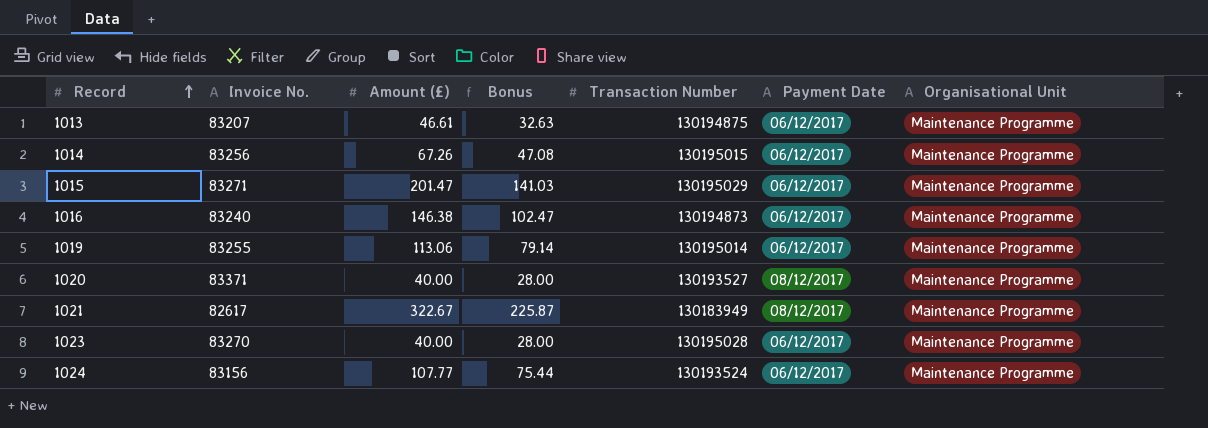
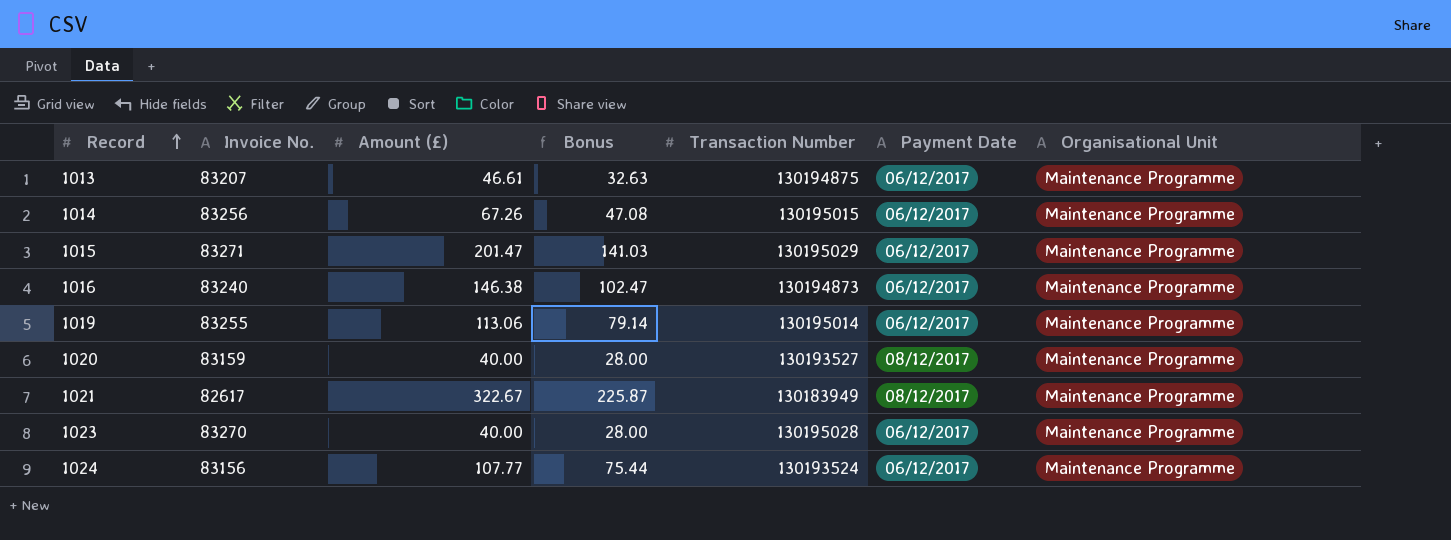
1020 | Invoice No.: 83371 -> 83159

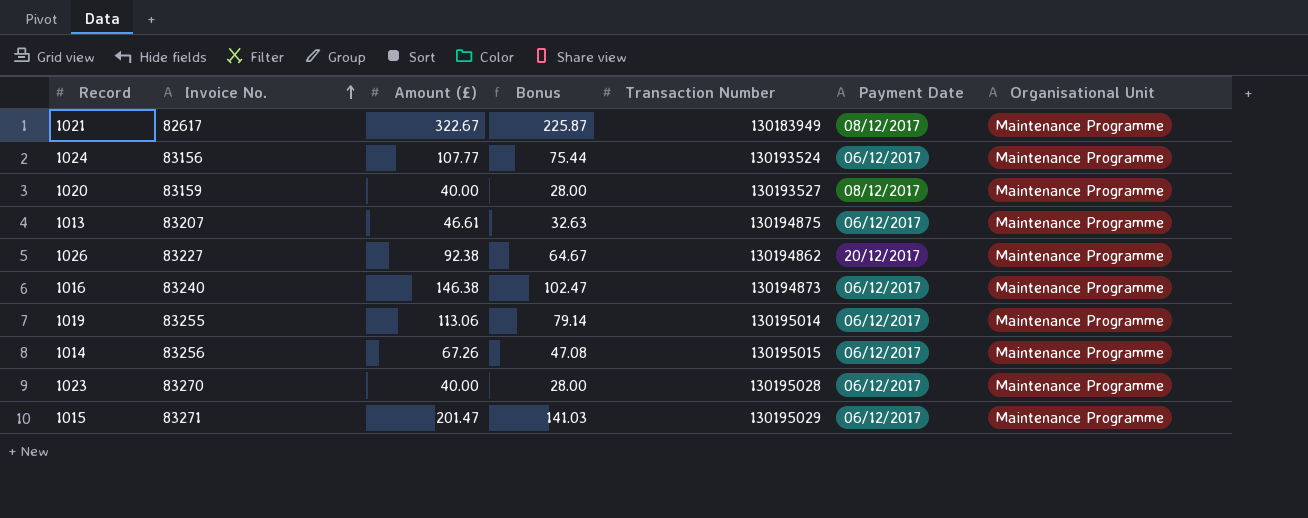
row order: Record ascending -> Invoice No. ascending
row 1026: none -> 83227 | 92.38 | 64.67 | 130194862 | 20/12/2017 | Maintenance Programme

